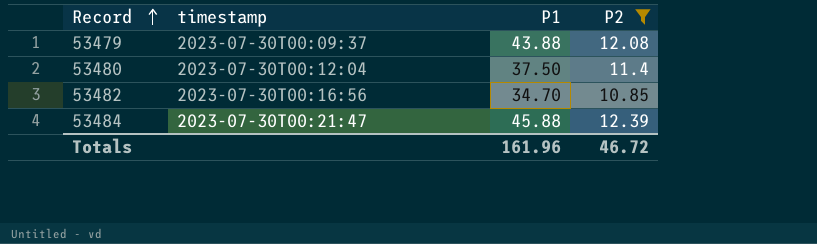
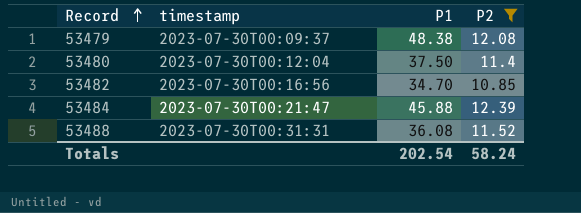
53479 | P1: 43.88 -> 48.38
row 53488: none -> 2023-07-30T00:31:31 | 36.08 | 11.52
Totals | P1: 161.96 -> 202.54
Totals | P2: 46.72 -> 58.24

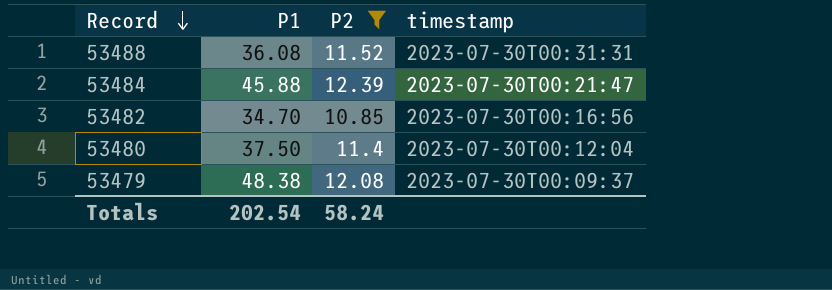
row order: Record ascending -> Record descending
column timestamp | position: 2 -> 4

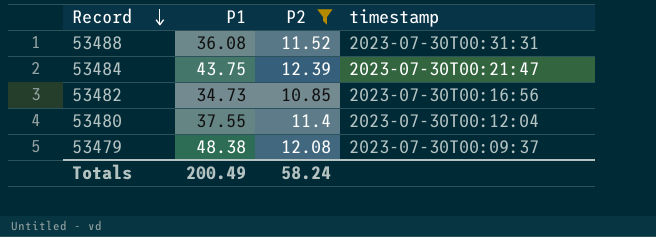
53484 | P1: 45.88 -> 43.75
53482 | P1: 34.70 -> 34.73
53480 | P1: 37.50 -> 37.55
Totals | P1: 202.54 -> 200.49

